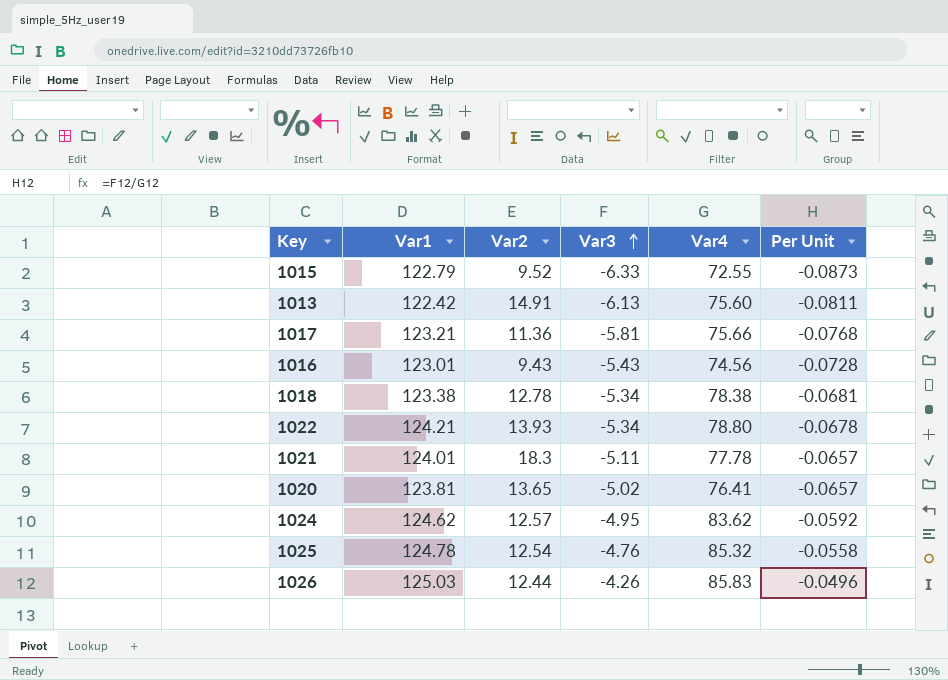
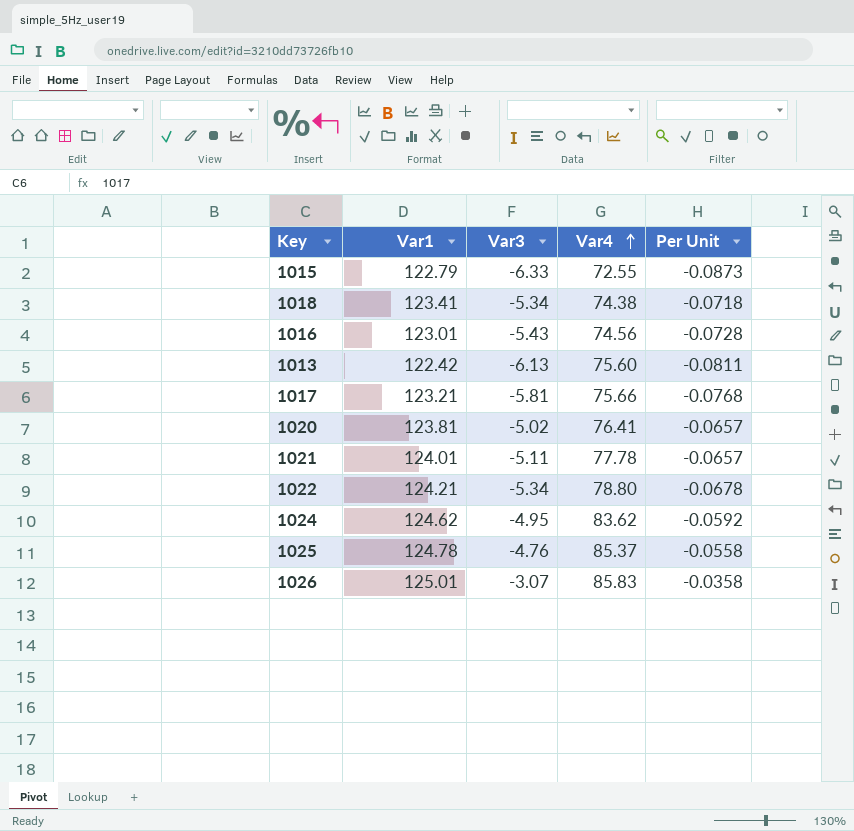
row order: Var3 ascending -> Var4 ascending
column Var2 | position: 3 -> none
1018 | Var1: 123.38 -> 123.41
1018 | Var4: 78.38 -> 74.38
1018 | Per Unit: -0.0681 -> -0.0718
1025 | Var4: 85.32 -> 85.37
1026 | Var1: 125.03 -> 125.01
1026 | Var3: -4.26 -> -3.07
1026 | Per Unit: -0.0496 -> -0.0358

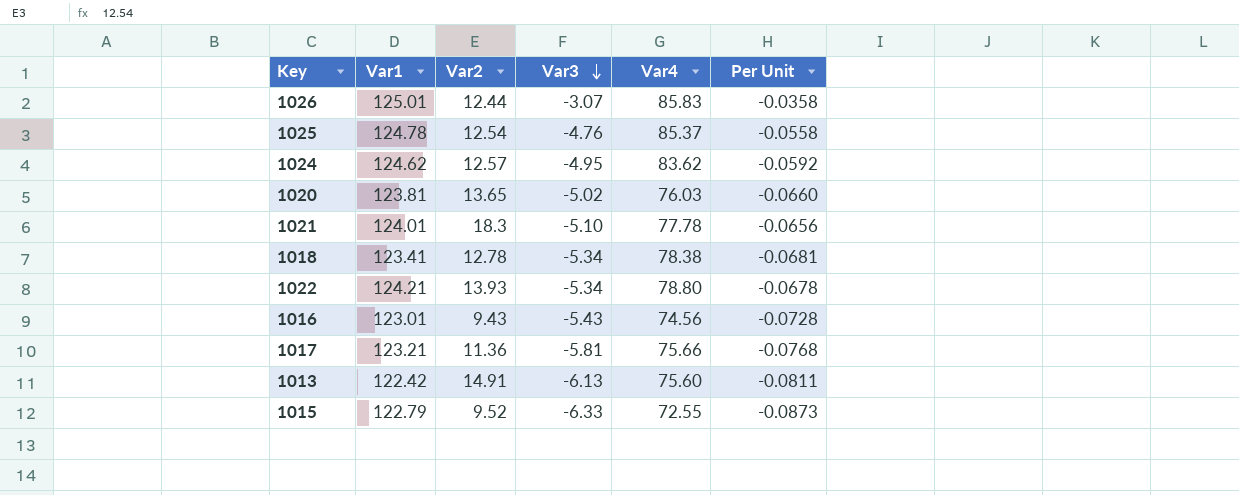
row order: Var4 ascending -> Var3 descending
column Var2 | position: none -> 3
1020 | Var4: 76.41 -> 76.03
1020 | Per Unit: -0.0657 -> -0.0660
1021 | Var3: -5.11 -> -5.10
1021 | Per Unit: -0.0657 -> -0.0656
1018 | Var4: 74.38 -> 78.38
1018 | Per Unit: -0.0718 -> -0.0681

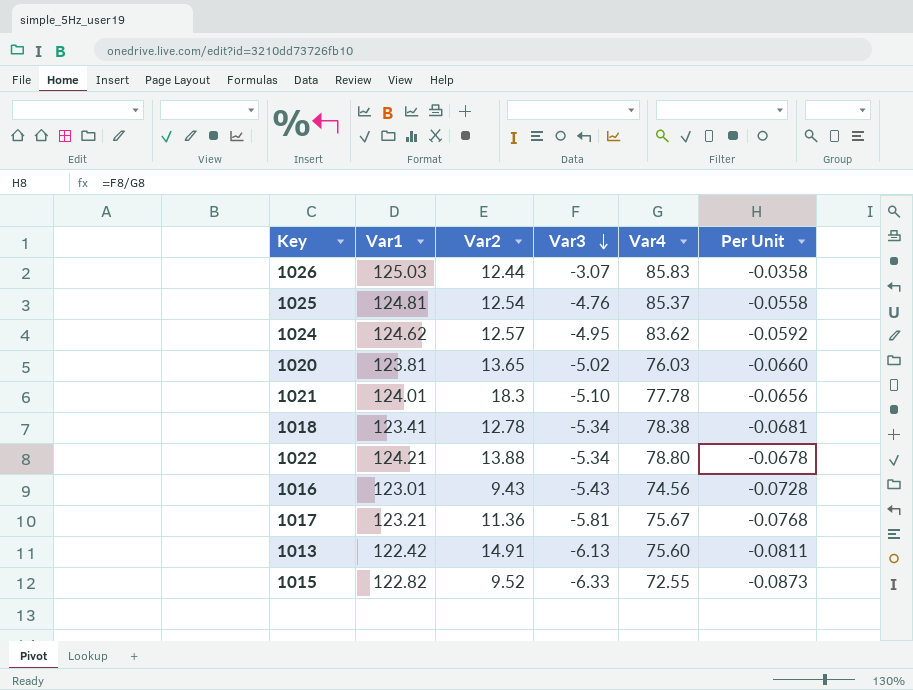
1026 | Var1: 125.01 -> 125.03
1025 | Var1: 124.78 -> 124.81
1022 | Var2: 13.93 -> 13.88
1017 | Var4: 75.66 -> 75.67
1015 | Var1: 122.79 -> 122.82

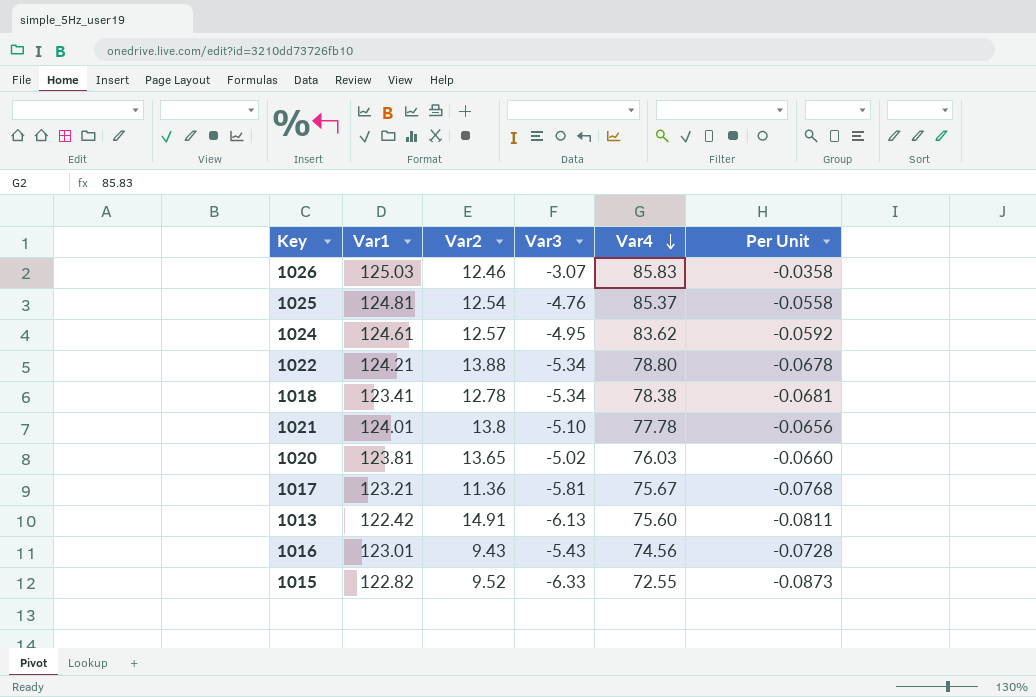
row order: Var3 descending -> Var4 descending
1026 | Var2: 12.44 -> 12.46
1024 | Var1: 124.62 -> 124.61
1021 | Var2: 18.3 -> 13.8

